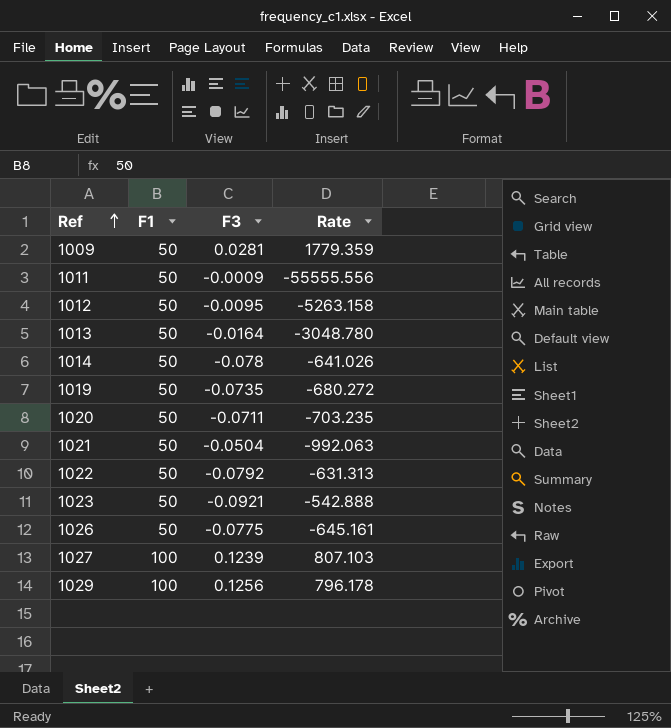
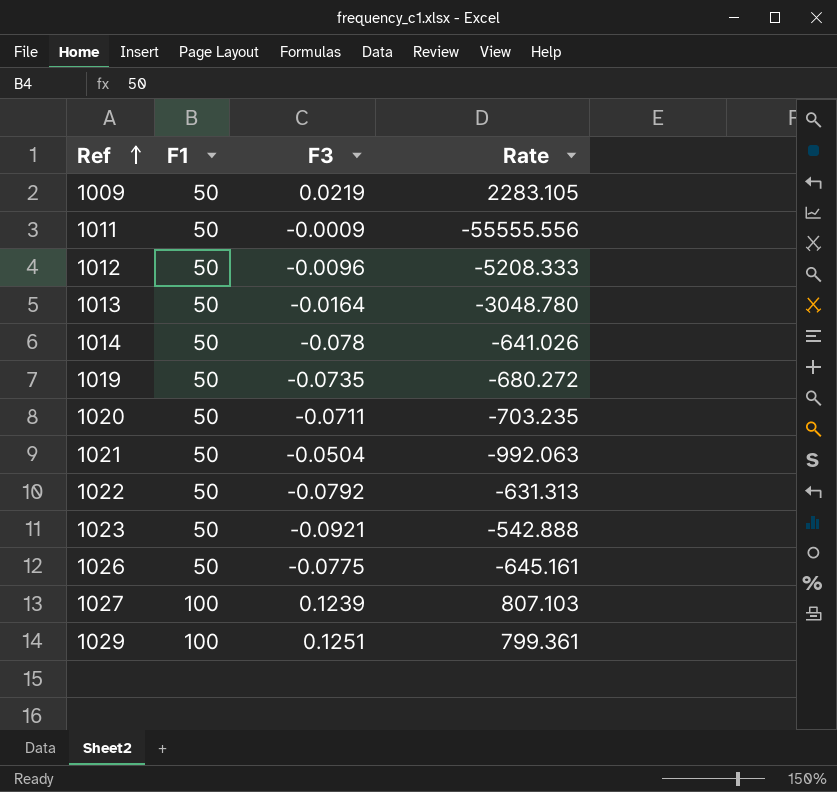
1009 | F3: 0.0281 -> 0.0219
1009 | Rate: 1779.359 -> 2283.105
1012 | F3: -0.0095 -> -0.0096
1012 | Rate: -5263.158 -> -5208.333
1029 | F3: 0.1256 -> 0.1251
1029 | Rate: 796.178 -> 799.361

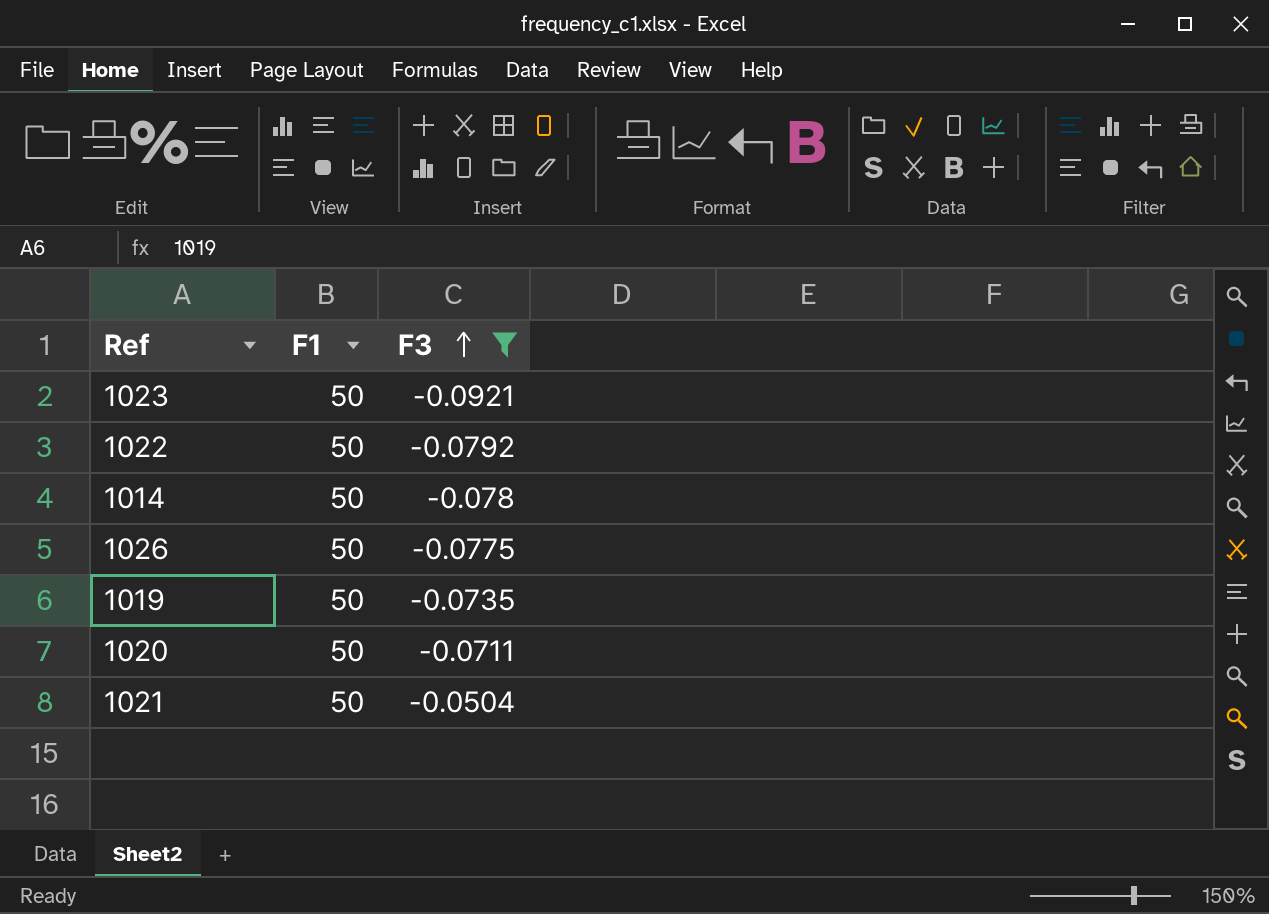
filter: none -> F3 <= -0.0504
row order: Ref ascending -> F3 ascending
column Rate | formula: [F1] / [F3] -> none

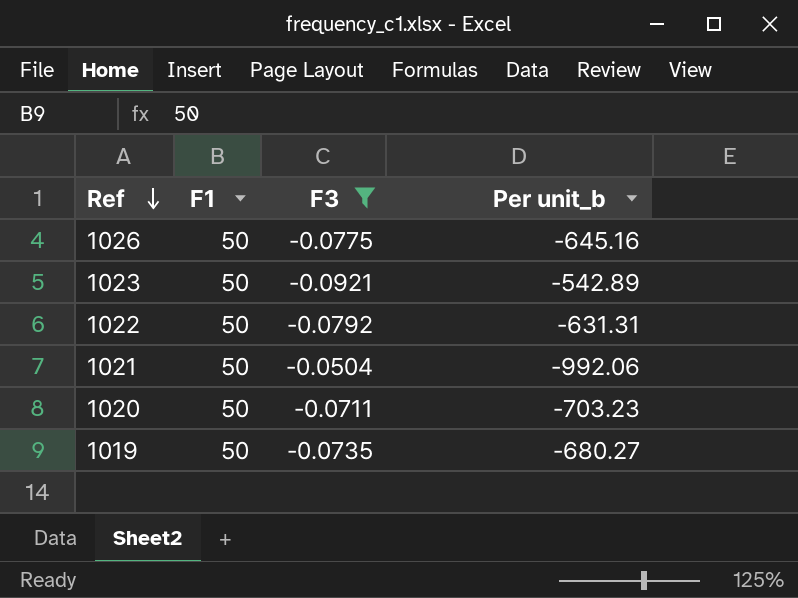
row order: F3 ascending -> Ref descending
column Per unit_b | formula: none -> [F1] / [F3]
row 1014: 50 | -0.078 -> none

